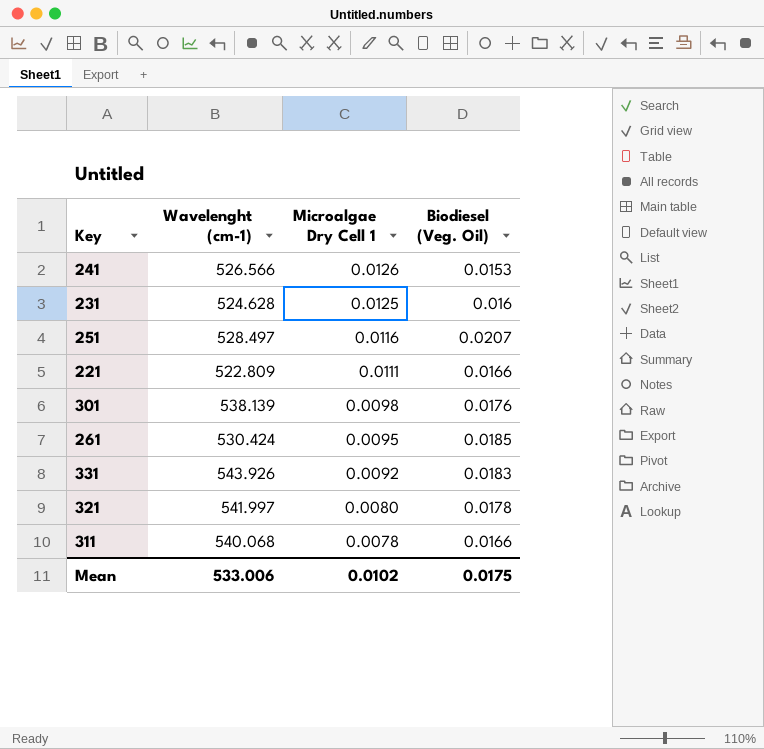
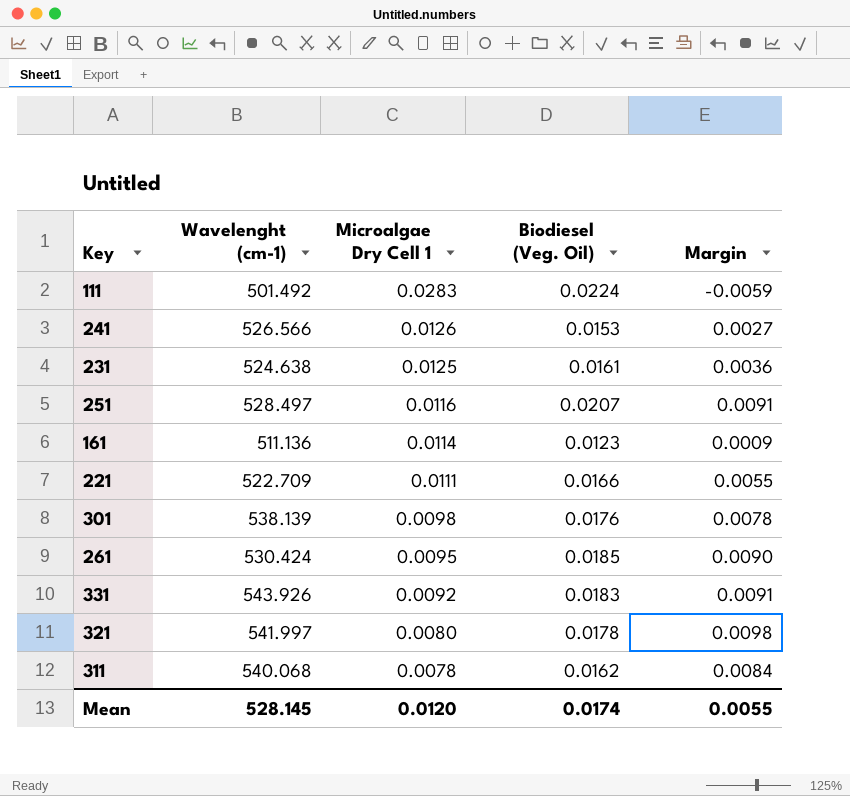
column Margin | formula: none -> [Biodiesel (Veg. Oil)] - [Microalgae Dry Cell 1]
row 111: none -> 501.492 | 0.0283 | 0.0224 | -0.0059
231 | Wavelenght (cm-1): 524.628 -> 524.638
231 | Biodiesel (Veg. Oil): 0.016 -> 0.0161
row 161: none -> 511.136 | 0.0114 | 0.0123 | 0.0009
221 | Wavelenght (cm-1): 522.809 -> 522.709
311 | Biodiesel (Veg. Oil): 0.0166 -> 0.0162
Mean | Wavelenght (cm-1): 533.006 -> 528.145
Mean | Microalgae Dry Cell 1: 0.0102 -> 0.0120
Mean | Biodiesel (Veg. Oil): 0.0175 -> 0.0174

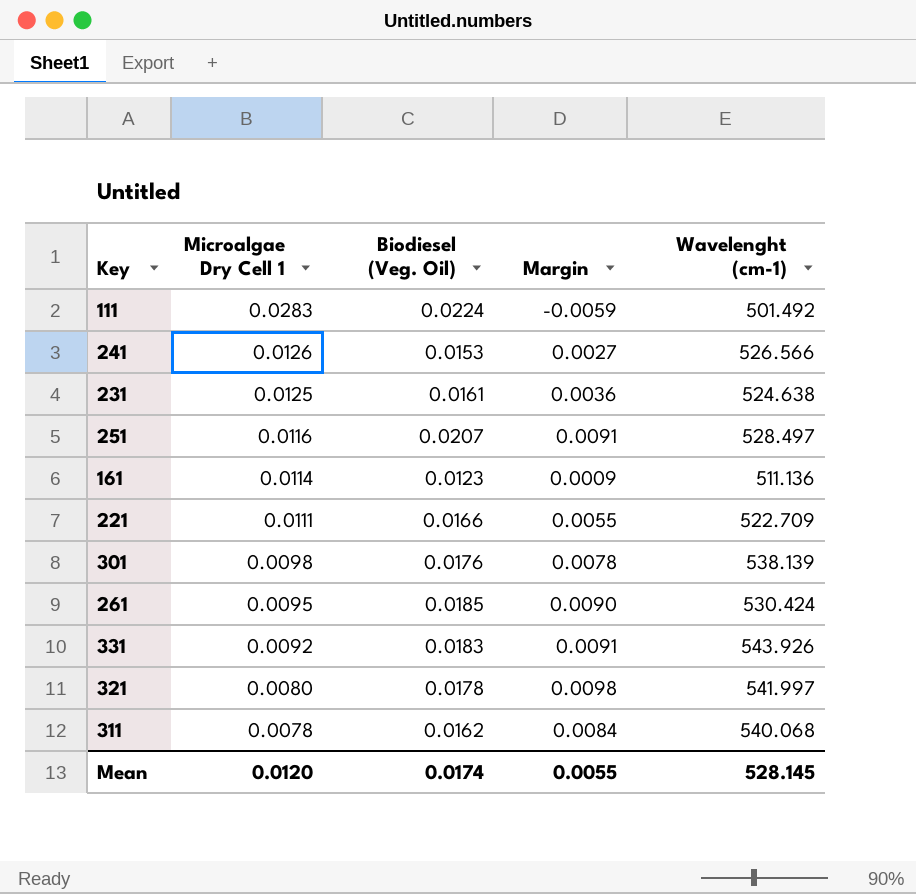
column Wavelenght (cm-1) | position: 2 -> 5

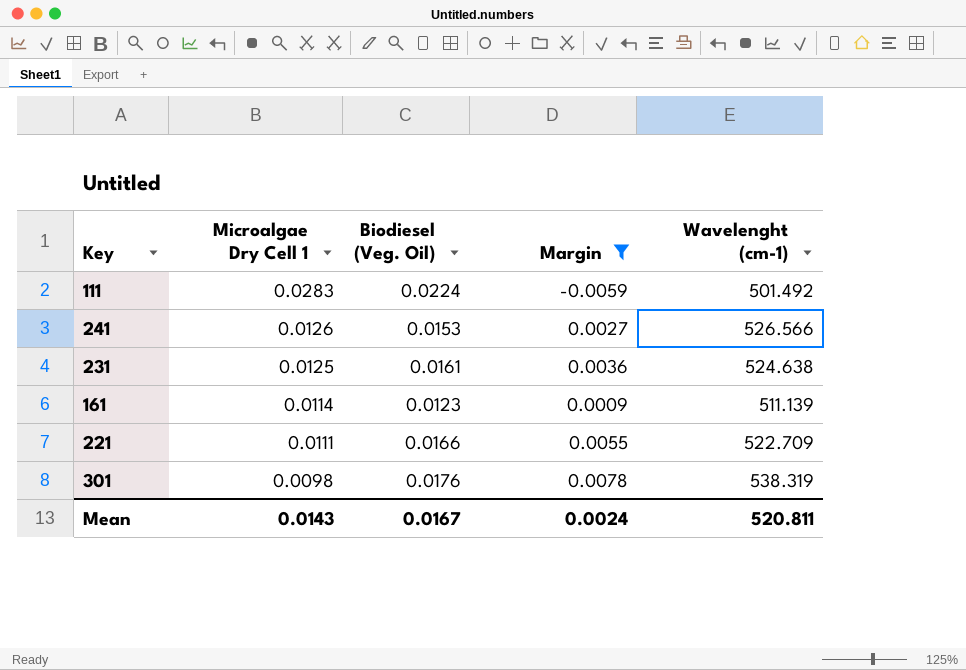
filter: none -> Margin <= 0.0078
161 | Wavelenght (cm-1): 511.136 -> 511.139
301 | Wavelenght (cm-1): 538.139 -> 538.319
Mean | Microalgae Dry Cell 1: 0.0120 -> 0.0143
Mean | Biodiesel (Veg. Oil): 0.0174 -> 0.0167
Mean | Margin: 0.0055 -> 0.0024
Mean | Wavelenght (cm-1): 528.145 -> 520.811

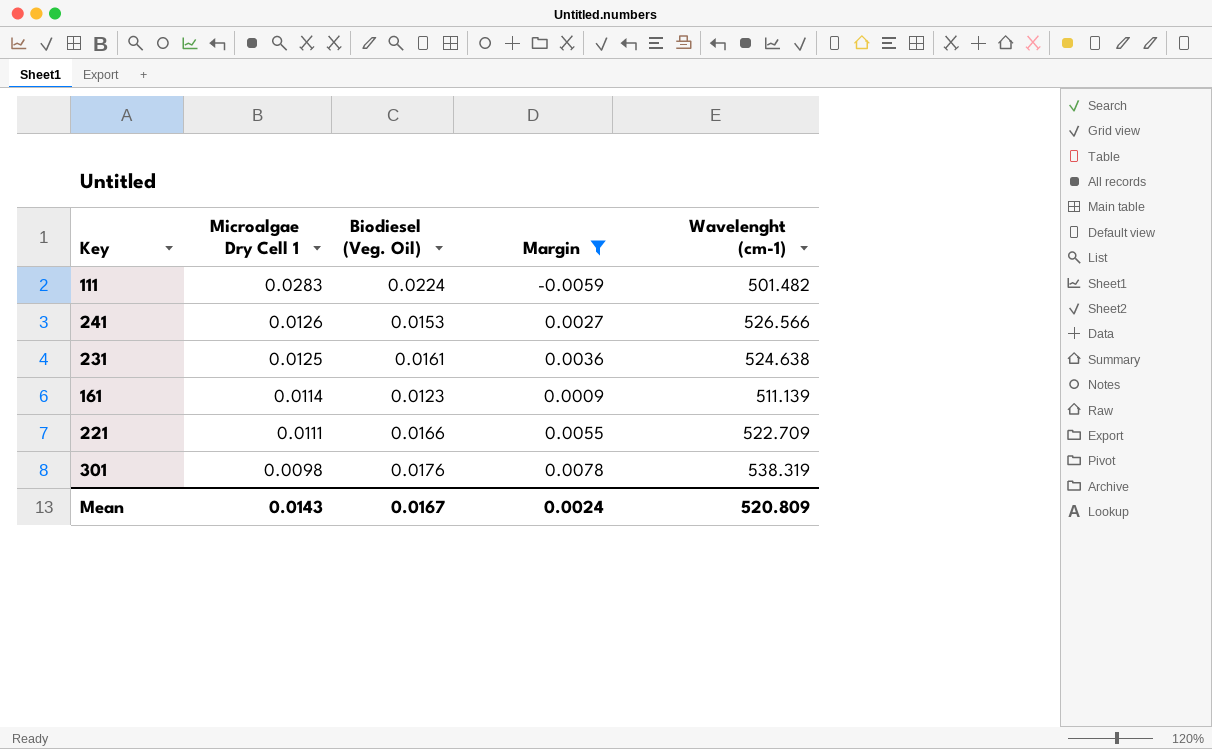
111 | Wavelenght (cm-1): 501.492 -> 501.482
Mean | Wavelenght (cm-1): 520.811 -> 520.809

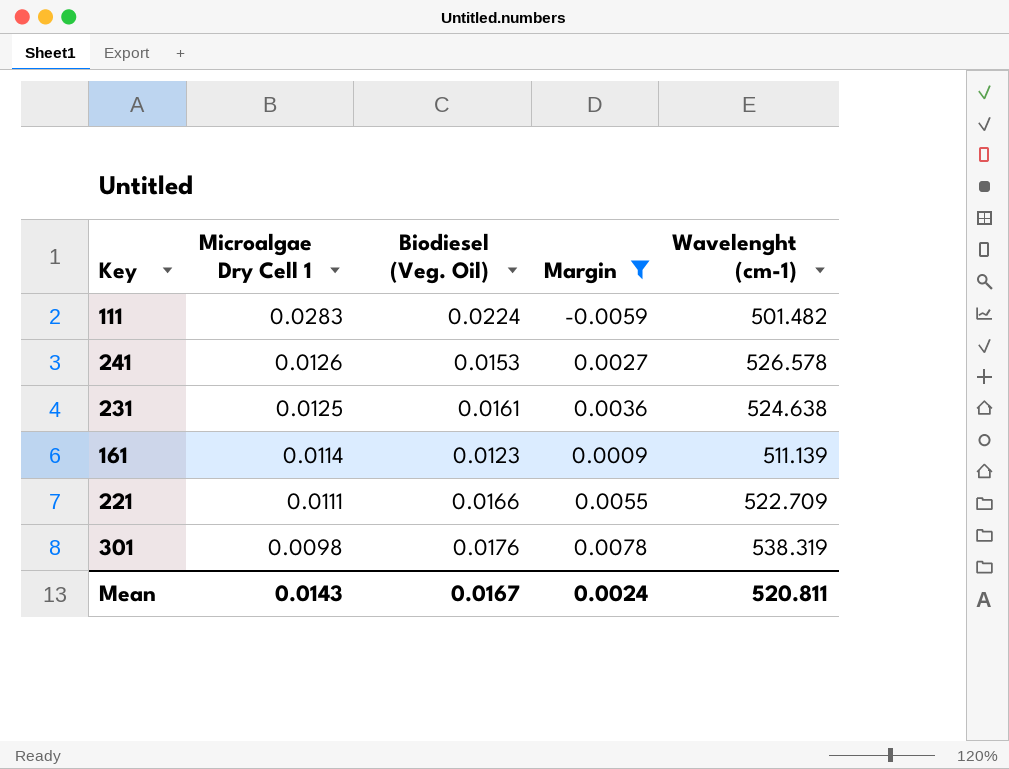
241 | Wavelenght (cm-1): 526.566 -> 526.578
Mean | Wavelenght (cm-1): 520.809 -> 520.811

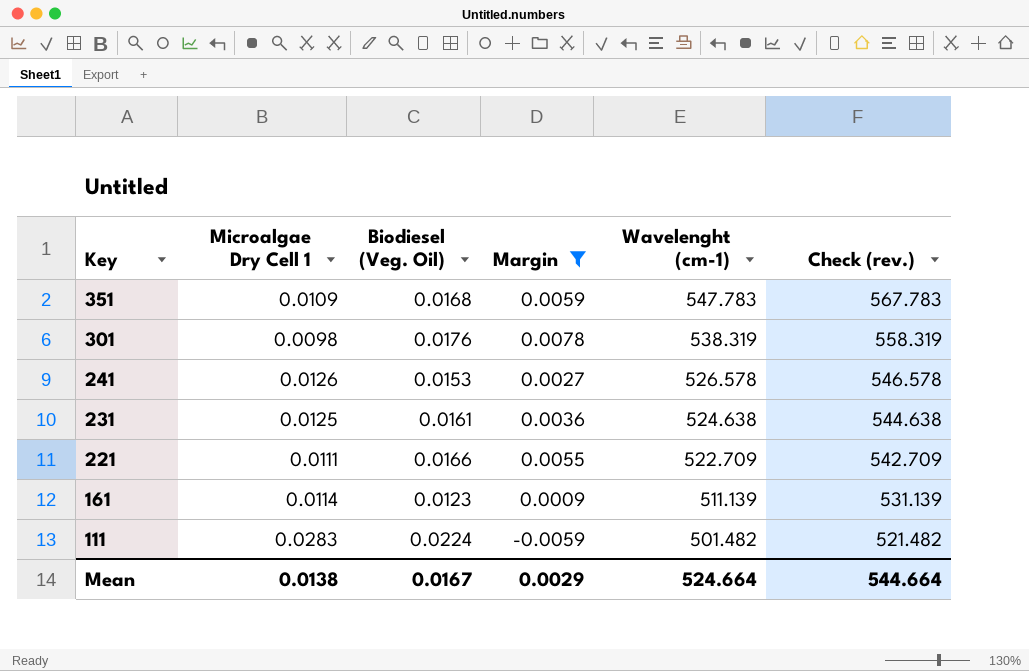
row order: Microalgae Dry Cell 1 descending -> Key descending
column Check (rev.) | formula: none -> [Wavelenght (cm-1)] + 20
row 351: none -> 0.0109 | 0.0168 | 0.0059 | 547.783 | 567.783
Mean | Microalgae Dry Cell 1: 0.0143 -> 0.0138
Mean | Margin: 0.0024 -> 0.0029
Mean | Wavelenght (cm-1): 520.811 -> 524.664

